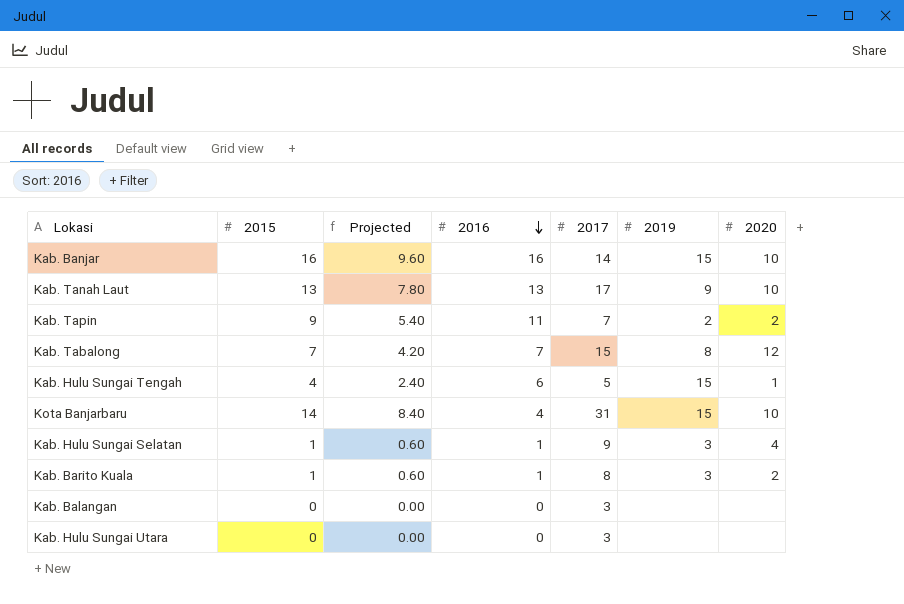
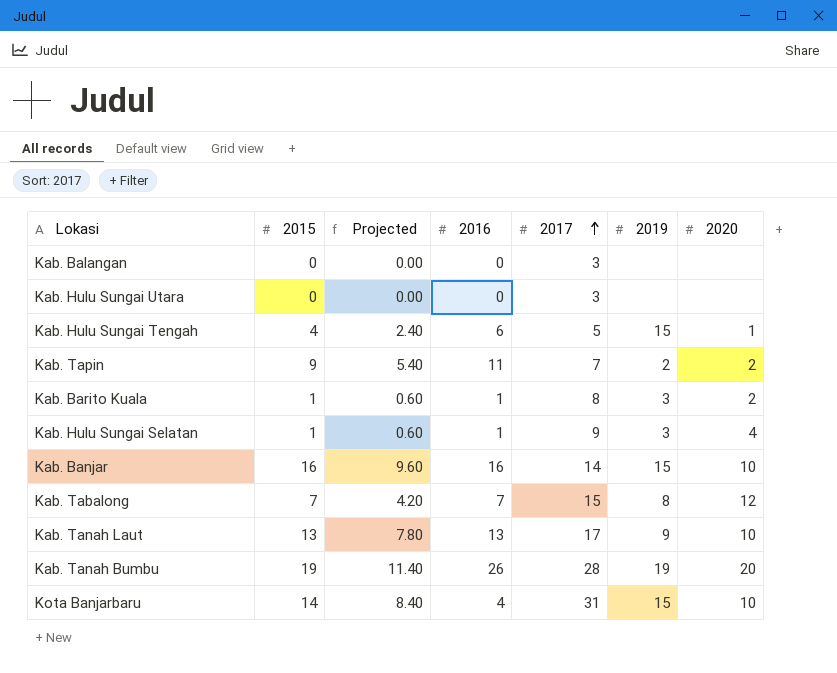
row order: 2016 descending -> 2017 ascending
row Kab. Tanah Bumbu: none -> 19 | 11.40 | 26 | 28 | 19 | 20

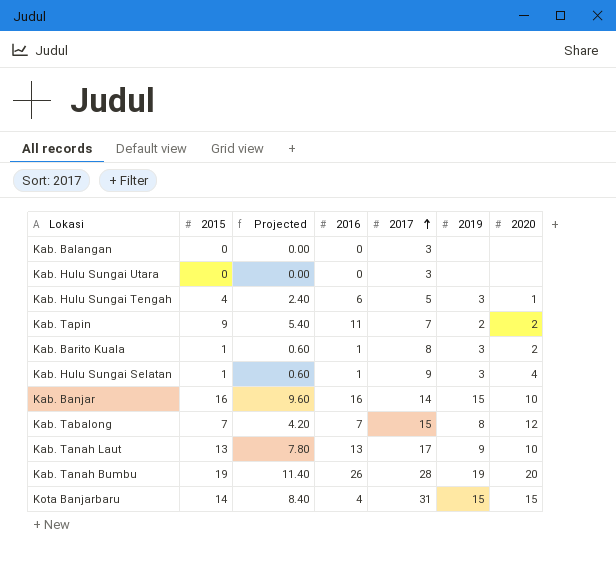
Kab. Hulu Sungai Tengah | 2019: 15 -> 3
Kota Banjarbaru | 2020: 10 -> 15

